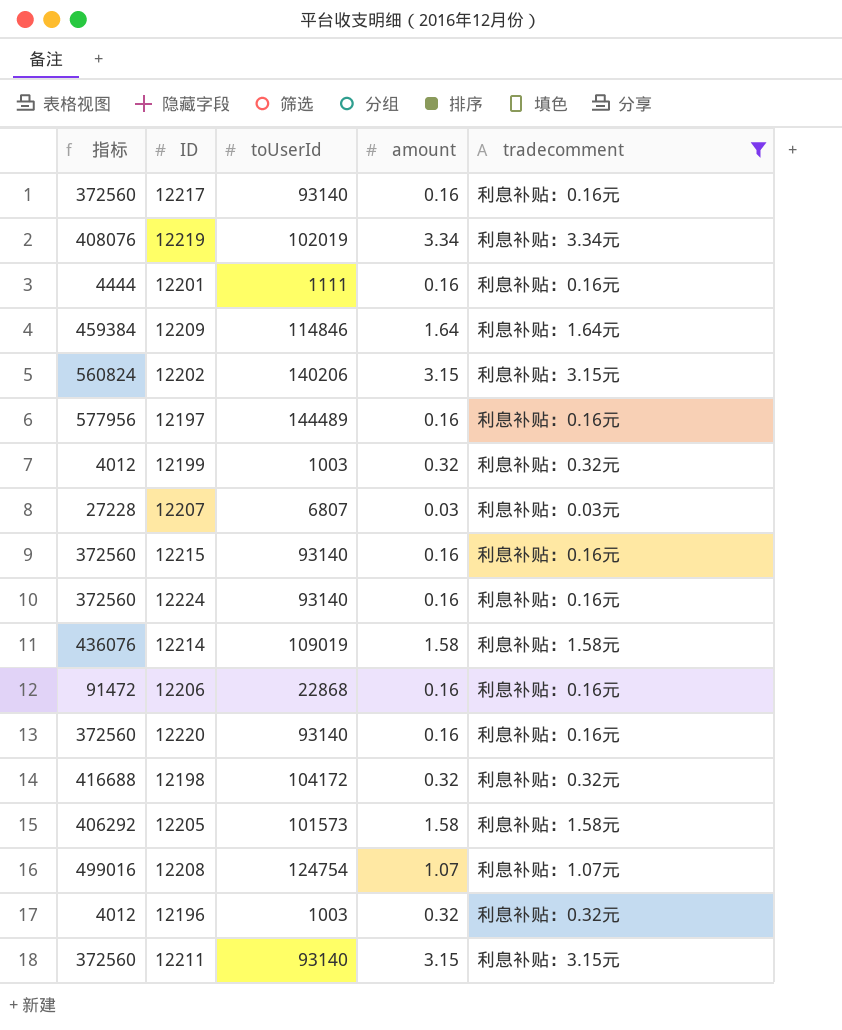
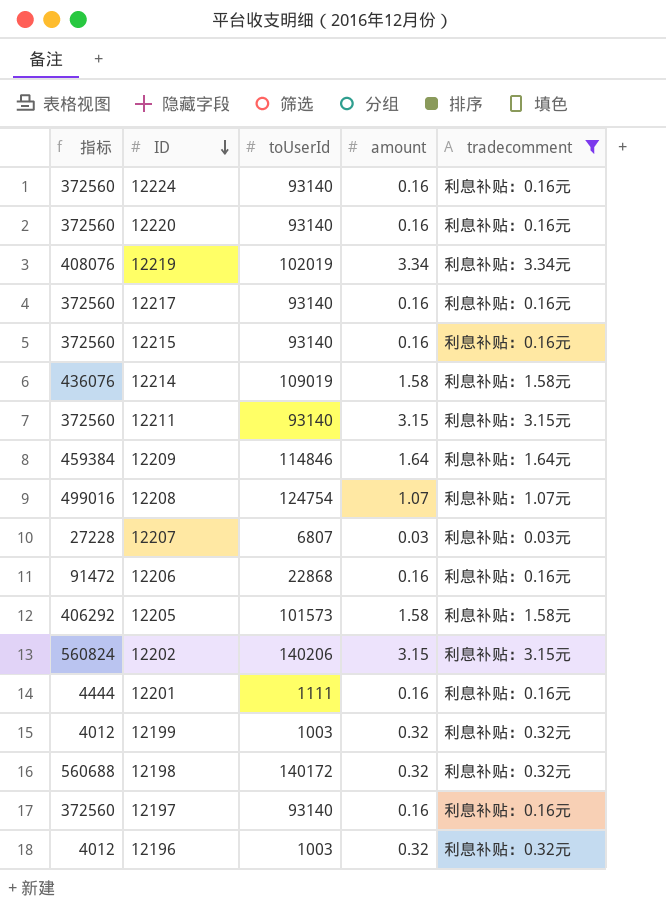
row order: none -> ID descending
12198 | 指标: 416688 -> 560688
12198 | toUserId: 104172 -> 140172
12197 | 指标: 577956 -> 372560
12197 | toUserId: 144489 -> 93140

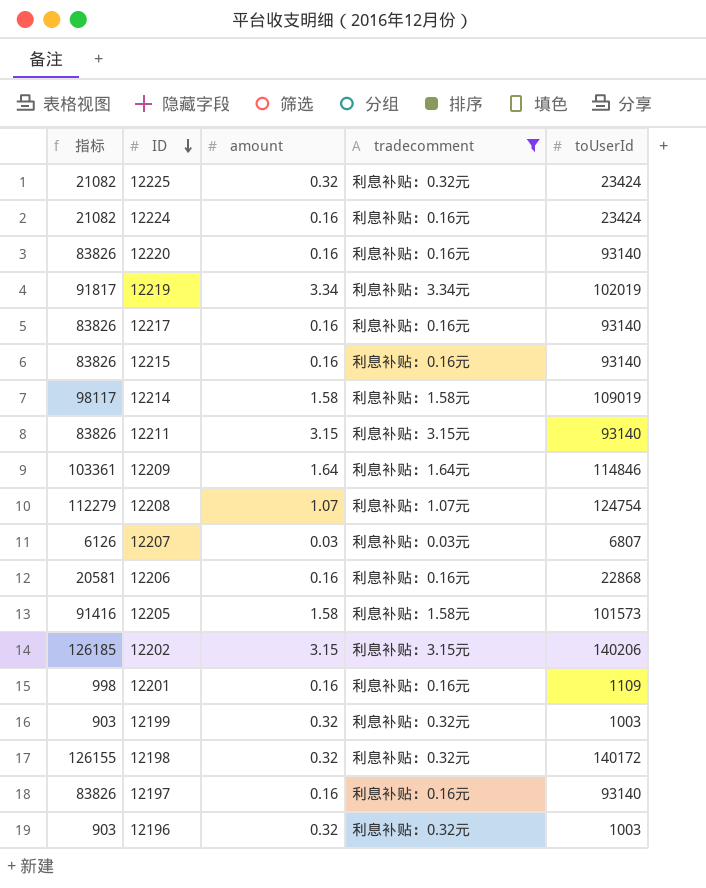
column 指标 | formula: [toUserId] * 4 -> [toUserId] * 0.9
column toUserId | position: 3 -> 5
row 12225: none -> 21082 | 0.32 | 利息补贴：0.32元 | 23424
12224 | toUserId: 93140 -> 23424
12201 | toUserId: 1111 -> 1109

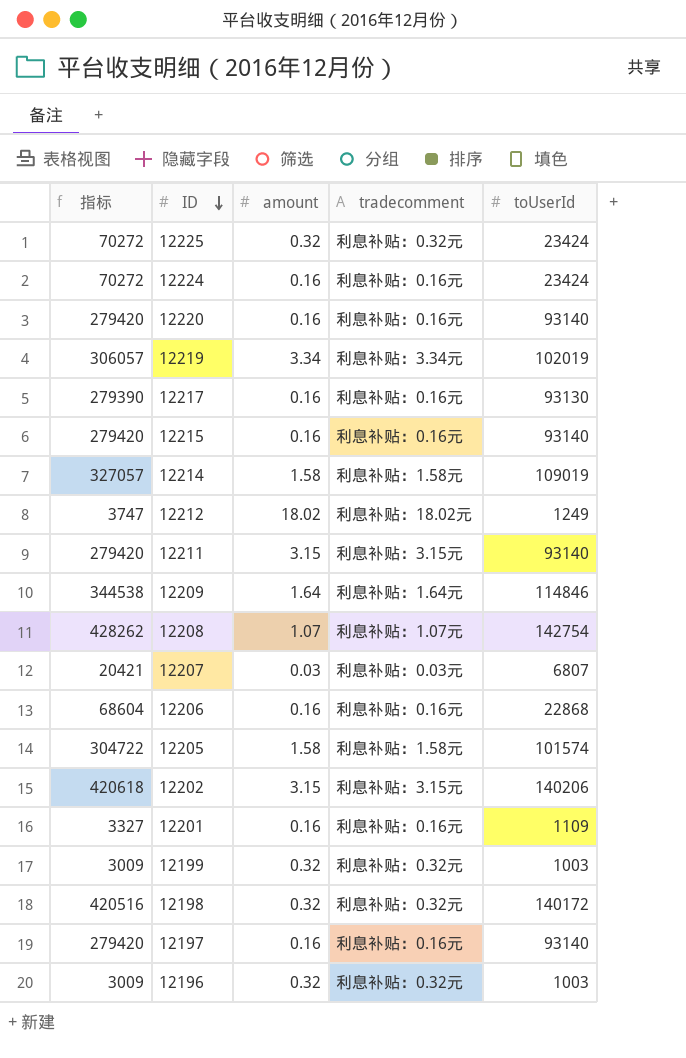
filter: tradecomment != 利息补贴：18.02元 -> none
column 指标 | formula: [toUserId] * 0.9 -> [toUserId] * 3
12217 | toUserId: 93140 -> 93130
12208 | toUserId: 124754 -> 142754
12205 | toUserId: 101573 -> 101574

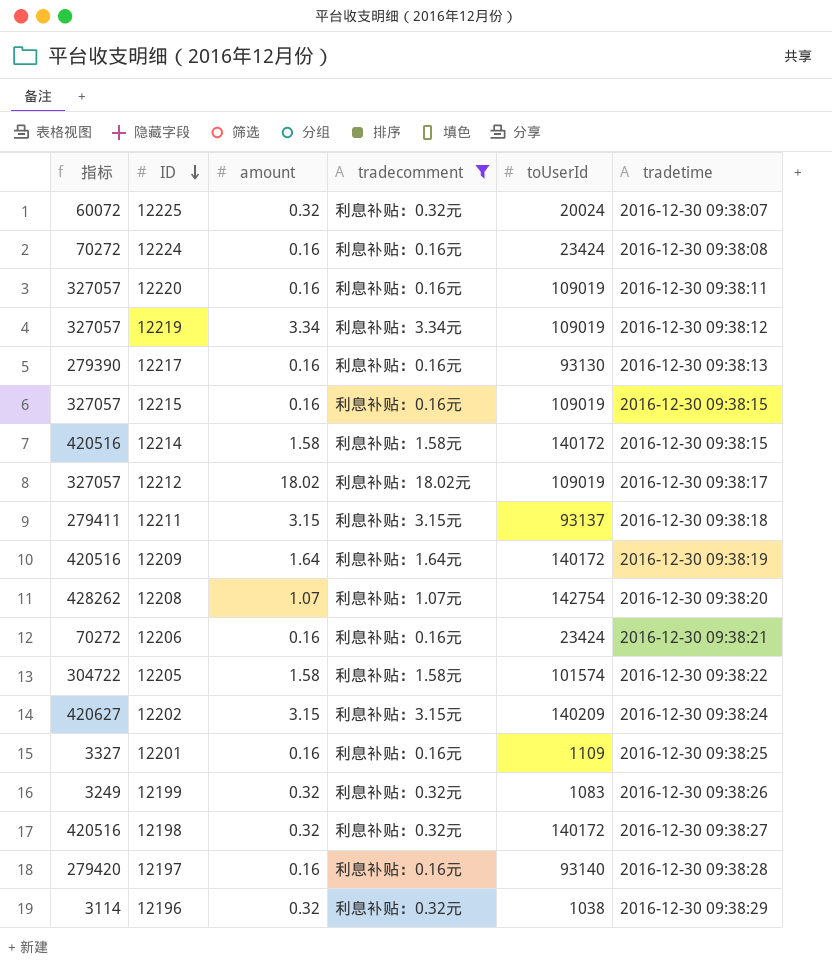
filter: none -> tradecomment != 利息补贴：0.03元
column tradetime | position: none -> 6
12225 | 指标: 70272 -> 60072
12225 | toUserId: 23424 -> 20024
12220 | 指标: 279420 -> 327057
12220 | toUserId: 93140 -> 109019
12219 | 指标: 306057 -> 327057
12219 | toUserId: 102019 -> 109019
12215 | 指标: 279420 -> 327057
12215 | toUserId: 93140 -> 109019
12214 | 指标: 327057 -> 420516
12214 | toUserId: 109019 -> 140172
12212 | 指标: 3747 -> 327057
12212 | toUserId: 1249 -> 109019
12211 | 指标: 279420 -> 279411
12211 | toUserId: 93140 -> 93137
12209 | 指标: 344538 -> 420516
12209 | toUserId: 114846 -> 140172
12206 | 指标: 68604 -> 70272
12206 | toUserId: 22868 -> 23424
12202 | 指标: 420618 -> 420627
12202 | toUserId: 140206 -> 140209
12199 | 指标: 3009 -> 3249
12199 | toUserId: 1003 -> 1083
12196 | 指标: 3009 -> 3114
12196 | toUserId: 1003 -> 1038

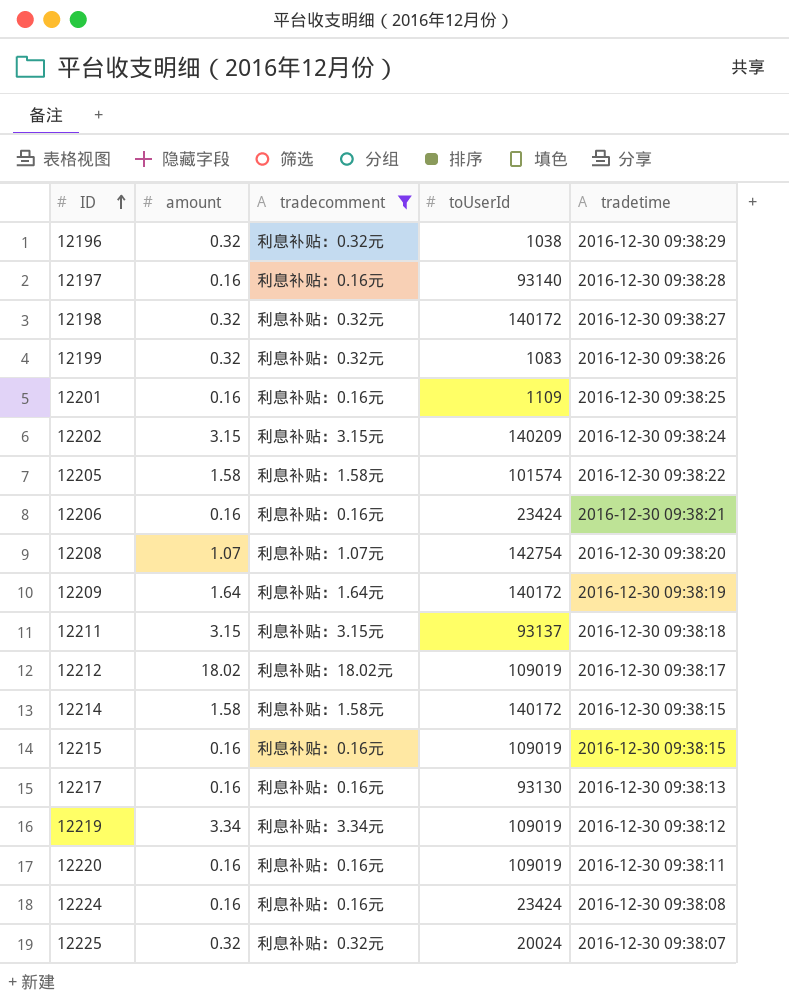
row order: ID descending -> ID ascending
column 指标 | formula: [toUserId] * 3 -> none

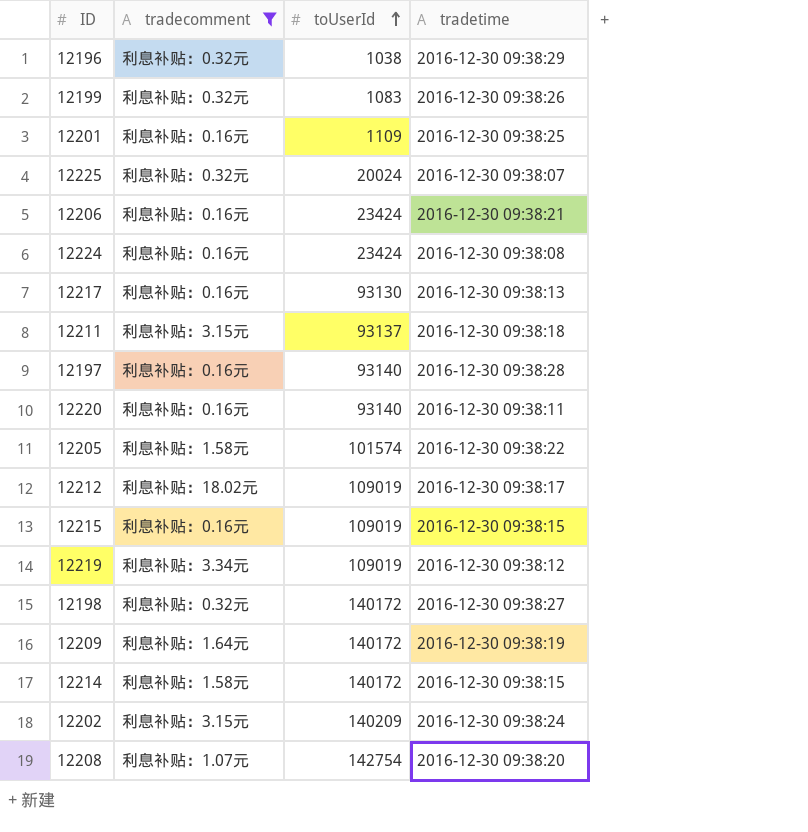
row order: ID ascending -> toUserId ascending
column amount | position: 2 -> none
12220 | toUserId: 109019 -> 93140

